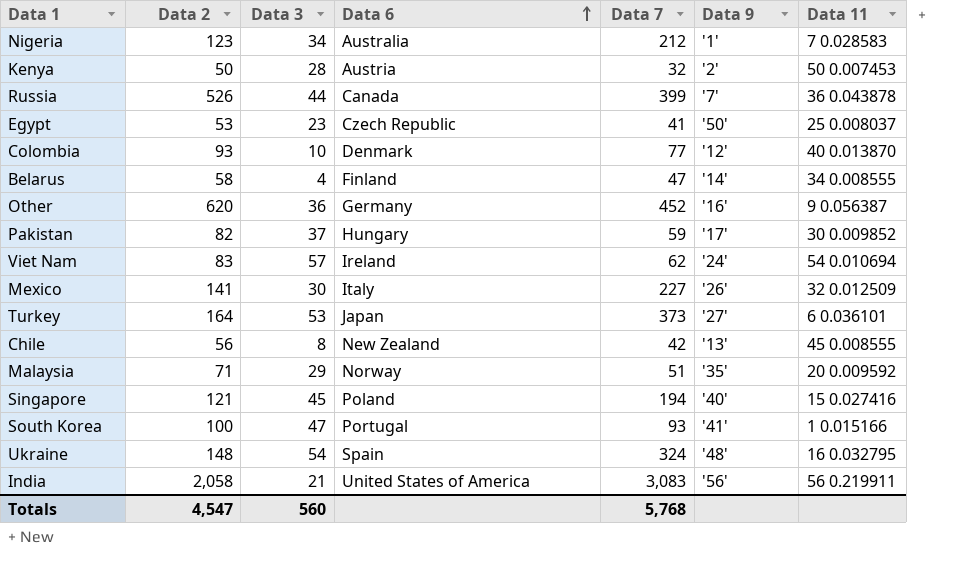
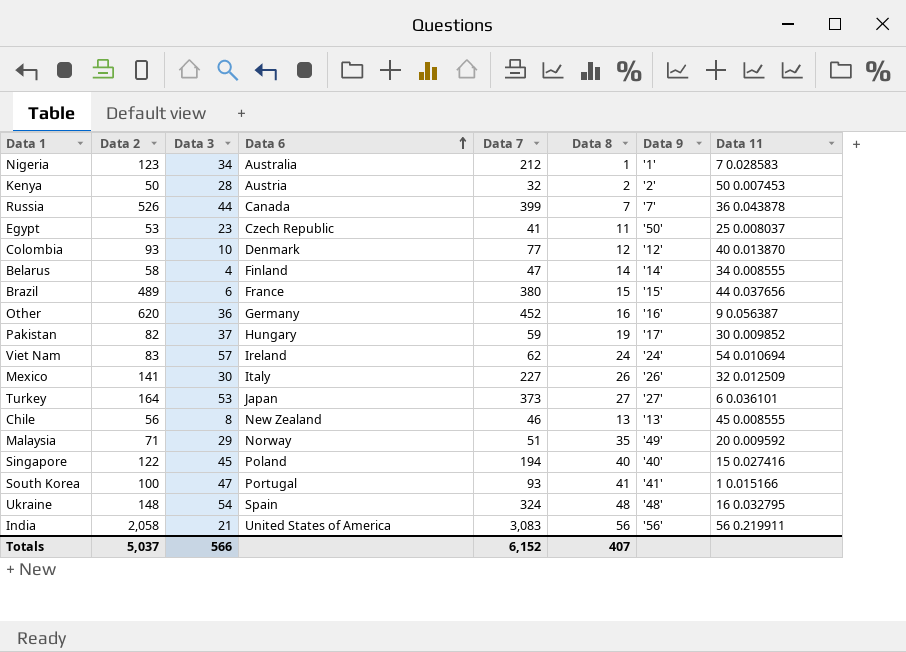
column Data 8 | position: none -> 6
row Brazil: none -> 489 | 6 | France | 380 | 15 | '15' | 44 0.037656
Chile | Data 7: 42 -> 46
Malaysia | Data 9: '35' -> '49'
Singapore | Data 2: 121 -> 122
Totals | Data 2: 4,547 -> 5,037
Totals | Data 3: 560 -> 566
Totals | Data 7: 5,768 -> 6,152

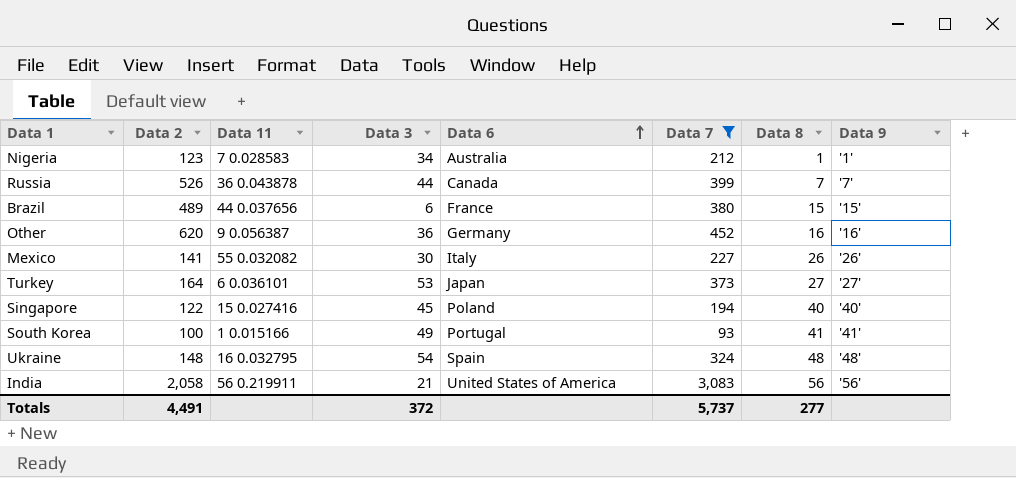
filter: none -> Data 7 >= 93
column Data 11 | position: 8 -> 3
Mexico | Data 11: 32 0.012509 -> 55 0.032082
South Korea | Data 3: 47 -> 49
Totals | Data 2: 5,037 -> 4,491
Totals | Data 3: 566 -> 372
Totals | Data 7: 6,152 -> 5,737
Totals | Data 8: 407 -> 277

